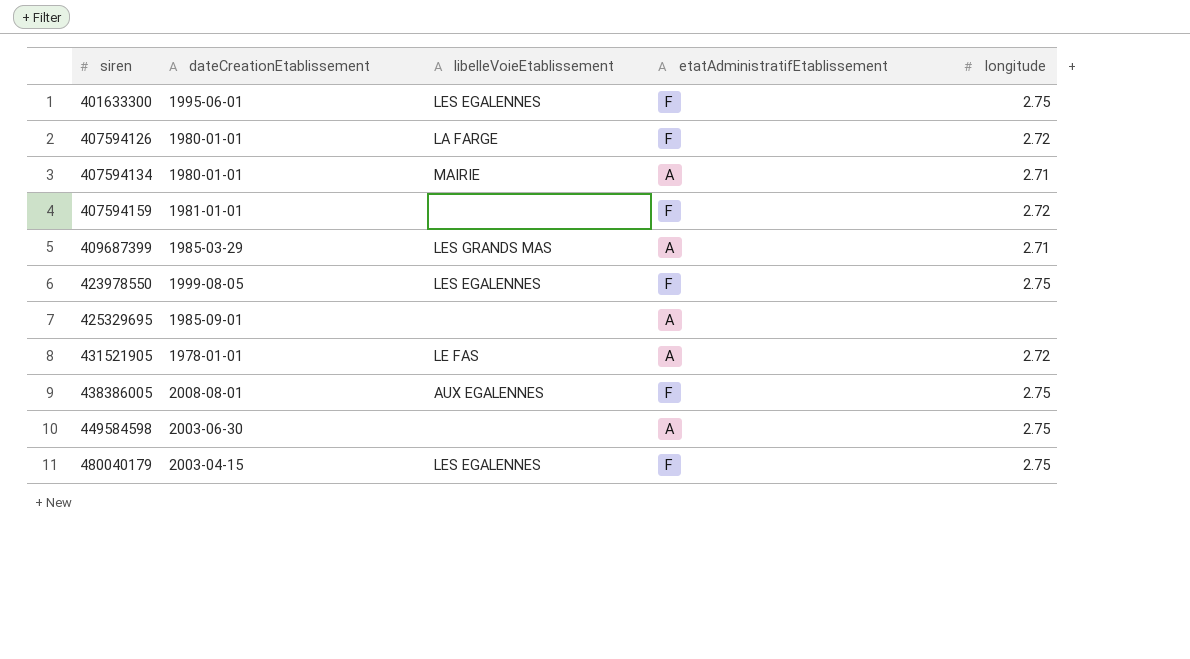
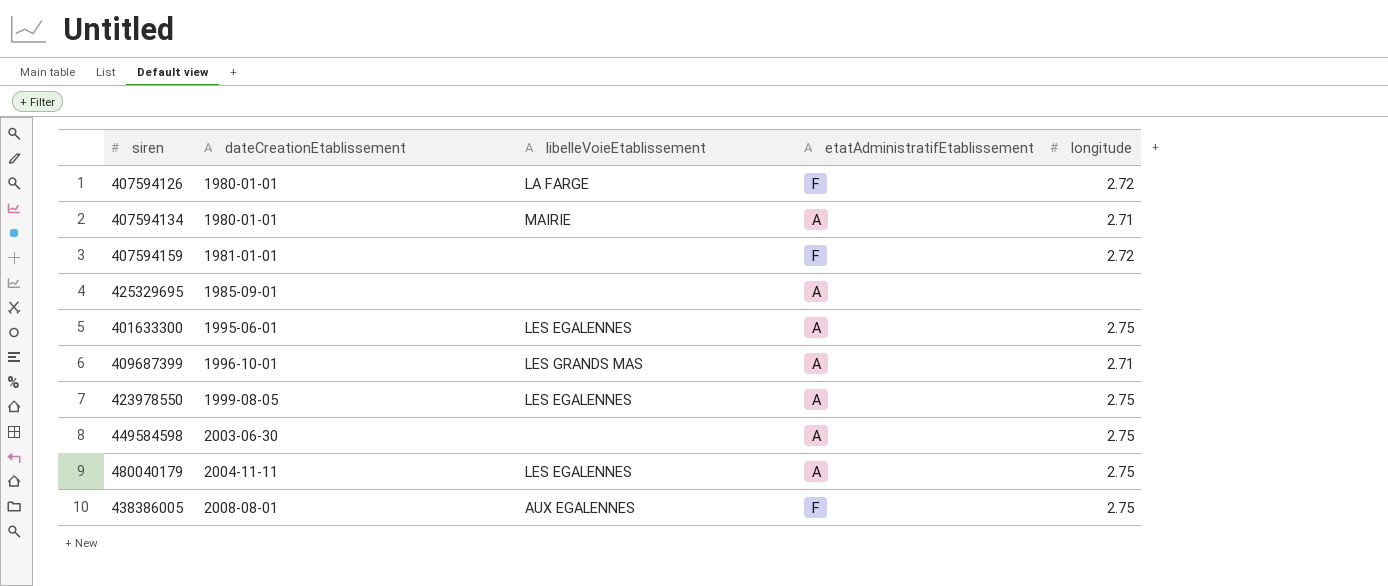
row order: siren ascending -> dateCreationEtablissement ascending
row 431521905: 1978-01-01 | LE FAS | A | 2.72 -> none
401633300 | etatAdministratifEtablissement: F -> A
409687399 | dateCreationEtablissement: 1985-03-29 -> 1996-10-01
423978550 | etatAdministratifEtablissement: F -> A
480040179 | dateCreationEtablissement: 2003-04-15 -> 2004-11-11
480040179 | etatAdministratifEtablissement: F -> A

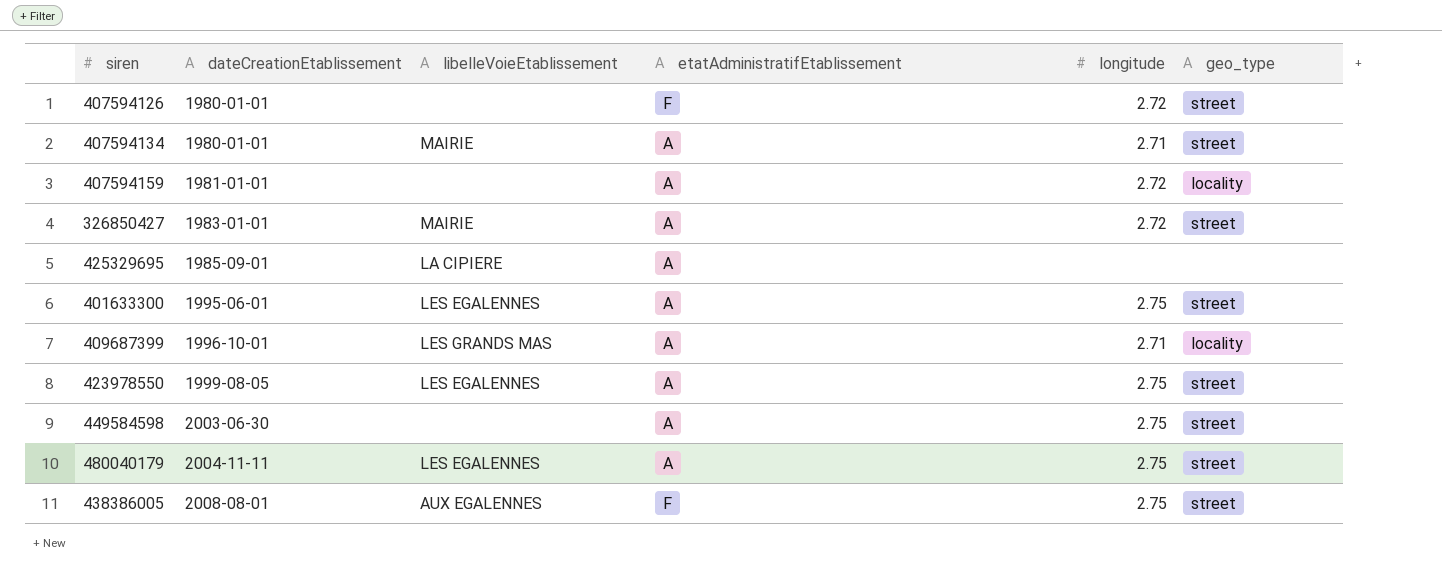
column geo_type | position: none -> 6
407594126 | libelleVoieEtablissement: LA FARGE -> none
407594159 | etatAdministratifEtablissement: F -> A
row 326850427: none -> 1983-01-01 | MAIRIE | A | 2.72 | street
425329695 | libelleVoieEtablissement: none -> LA CIPIERE

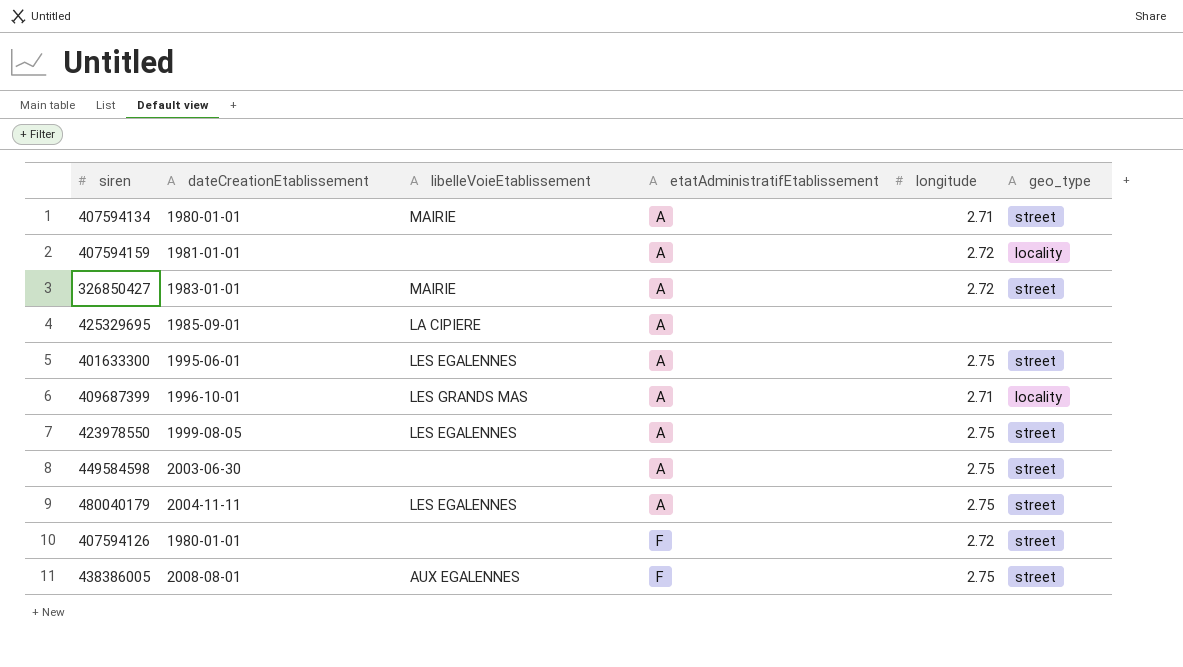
row order: dateCreationEtablissement ascending -> etatAdministratifEtablissement ascending

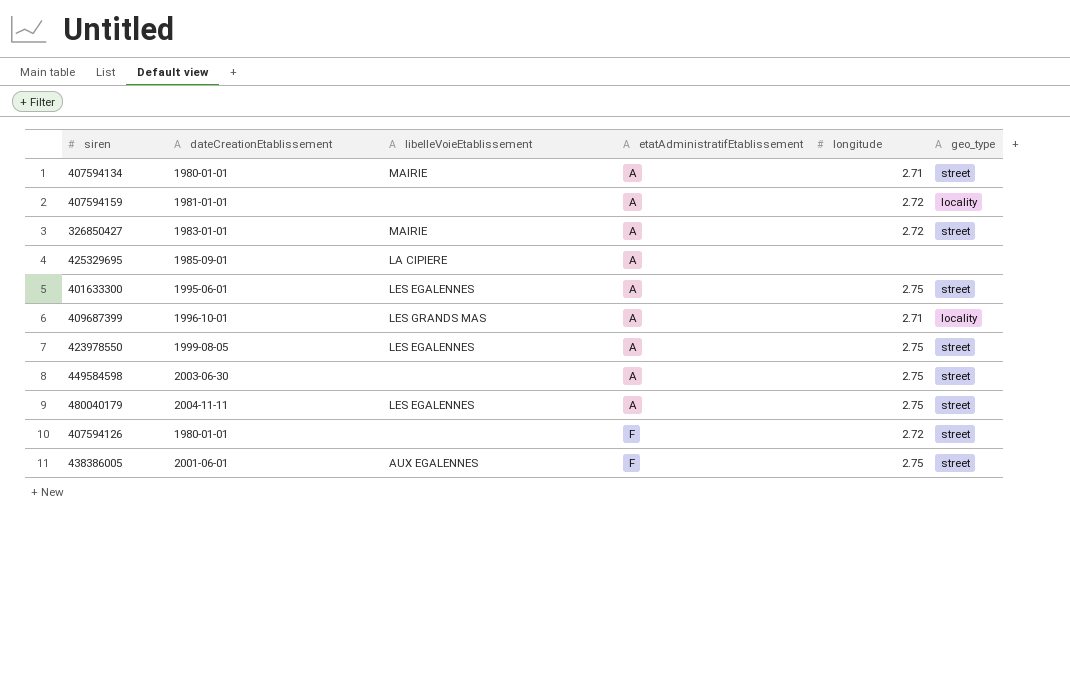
438386005 | dateCreationEtablissement: 2008-08-01 -> 2001-06-01

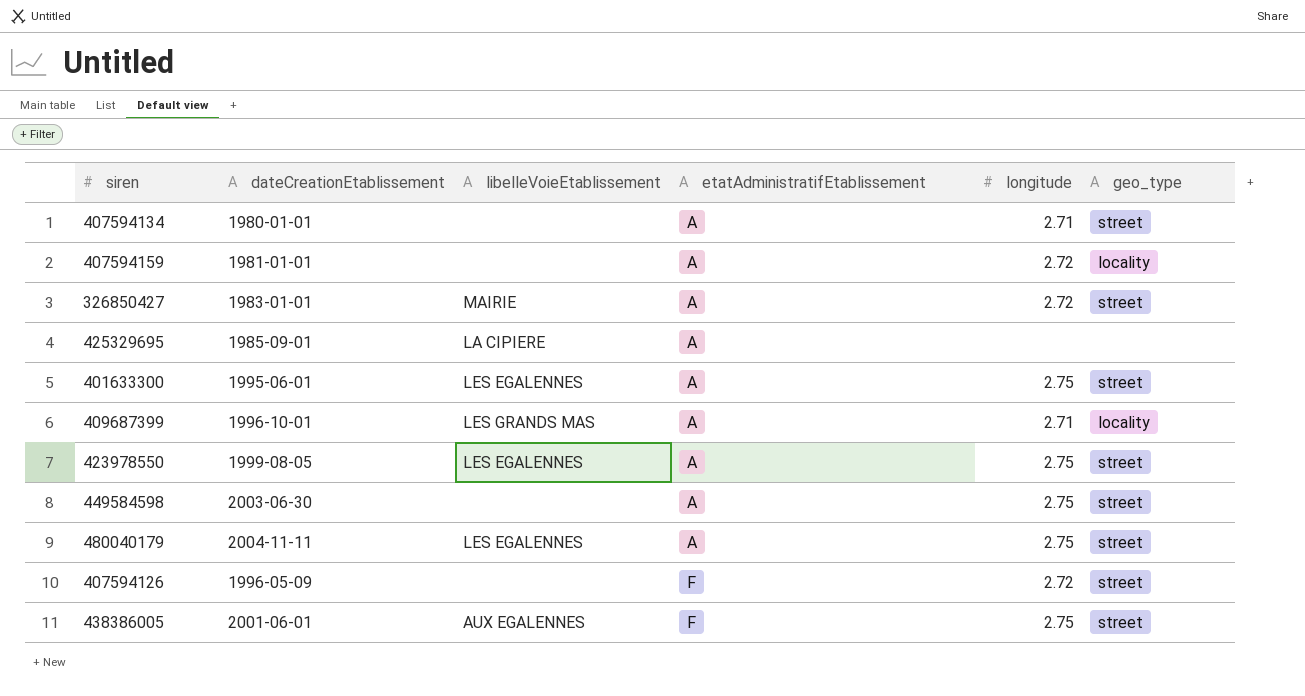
407594134 | libelleVoieEtablissement: MAIRIE -> none
407594126 | dateCreationEtablissement: 1980-01-01 -> 1996-05-09

